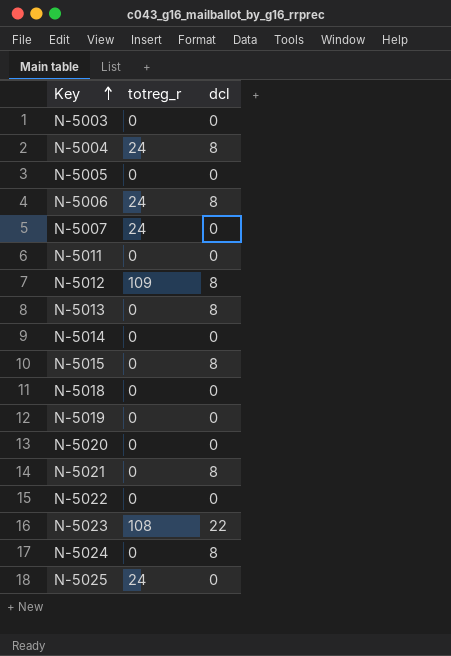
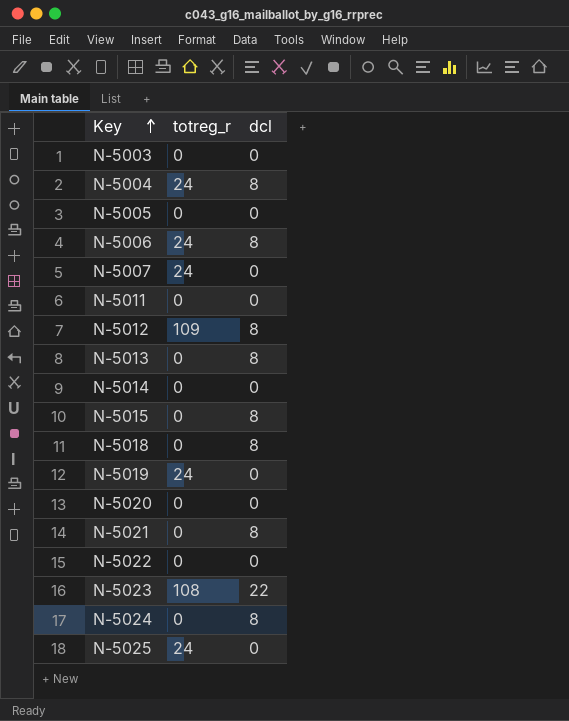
N-5018 | dcl: 0 -> 8
N-5019 | totreg_r: 0 -> 24

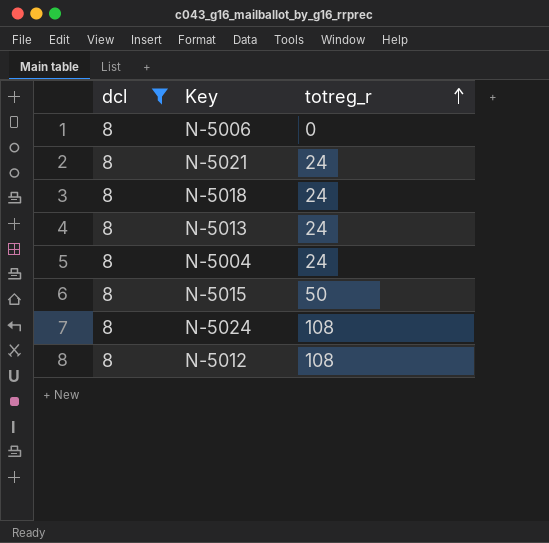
filter: none -> dcl = 8
row order: Key ascending -> totreg_r ascending
column dcl | position: 3 -> 1
N-5006 | totreg_r: 24 -> 0
N-5021 | totreg_r: 0 -> 24
N-5018 | totreg_r: 0 -> 24
N-5013 | totreg_r: 0 -> 24
N-5015 | totreg_r: 0 -> 50
N-5024 | totreg_r: 0 -> 108
N-5012 | totreg_r: 109 -> 108

